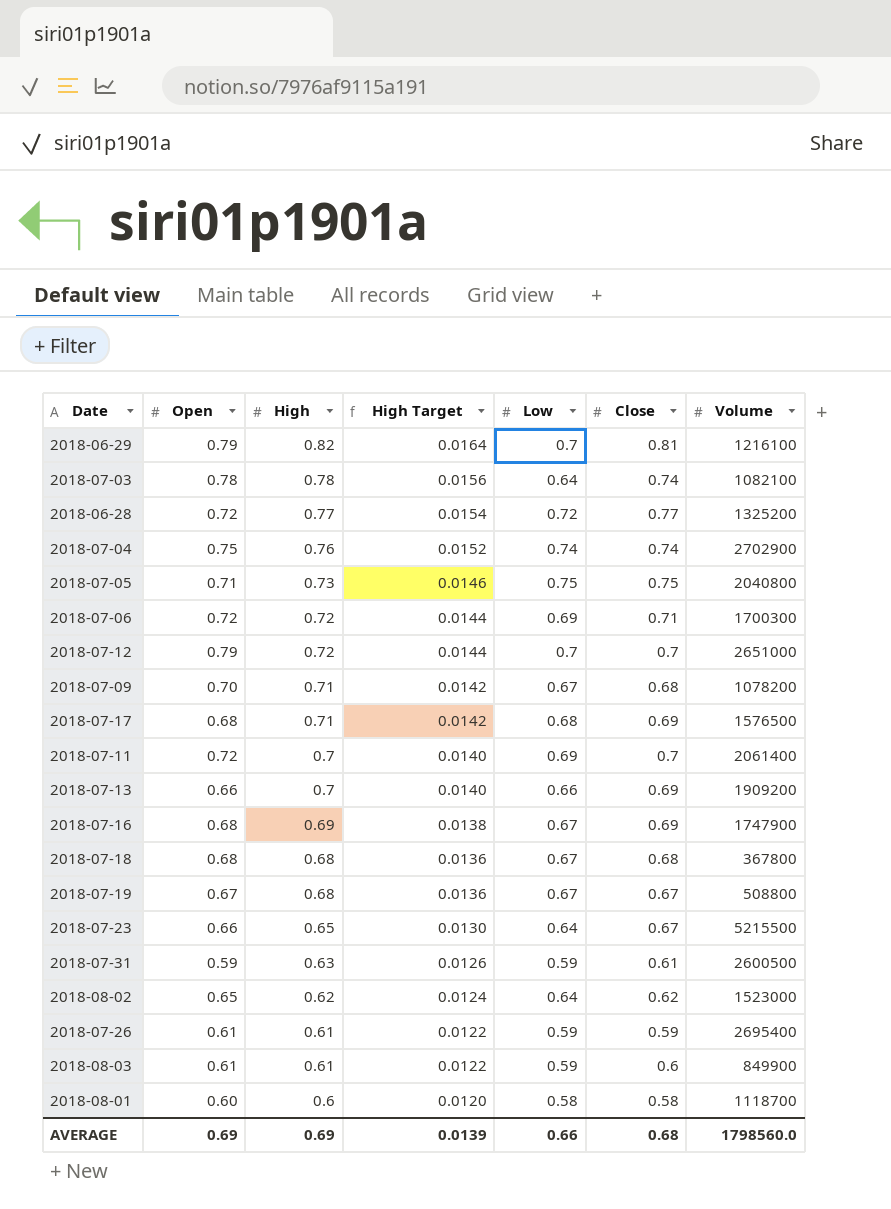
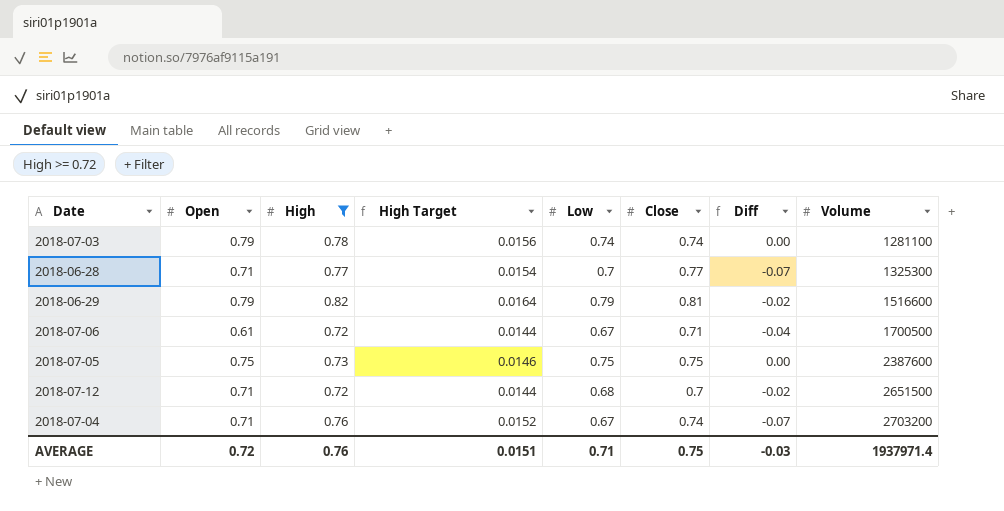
filter: none -> High >= 0.72
row order: High descending -> Volume ascending
column Diff | formula: none -> [Low] - [Close]
2018-07-03 | Open: 0.78 -> 0.79
2018-07-03 | Low: 0.64 -> 0.74
2018-07-03 | Volume: 1082100 -> 1281100
2018-06-28 | Open: 0.72 -> 0.71
2018-06-28 | Low: 0.72 -> 0.7
2018-06-28 | Volume: 1325200 -> 1325300
2018-06-29 | Low: 0.7 -> 0.79
2018-06-29 | Volume: 1216100 -> 1516600
2018-07-06 | Open: 0.72 -> 0.61
2018-07-06 | Low: 0.69 -> 0.67
2018-07-06 | Volume: 1700300 -> 1700500
2018-07-05 | Open: 0.71 -> 0.75
2018-07-05 | Volume: 2040800 -> 2387600
2018-07-12 | Open: 0.79 -> 0.71
2018-07-12 | Low: 0.7 -> 0.68
2018-07-12 | Volume: 2651000 -> 2651500
2018-07-04 | Open: 0.75 -> 0.71
2018-07-04 | Low: 0.74 -> 0.67
2018-07-04 | Volume: 2702900 -> 2703200
AVERAGE | Open: 0.69 -> 0.72
AVERAGE | High: 0.69 -> 0.76
AVERAGE | High Target: 0.0139 -> 0.0151
AVERAGE | Low: 0.66 -> 0.71
AVERAGE | Close: 0.68 -> 0.75
AVERAGE | Volume: 1798560.0 -> 1937971.4

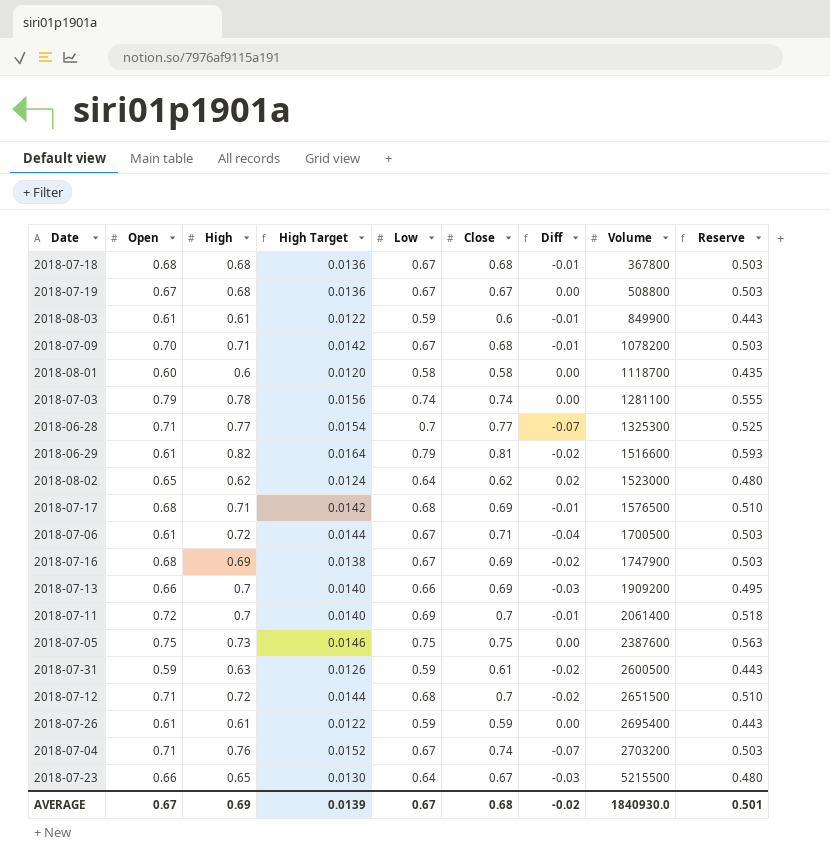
filter: High >= 0.72 -> none
column Reserve | formula: none -> [Low] * 0.75
2018-06-29 | Open: 0.79 -> 0.61
AVERAGE | Open: 0.72 -> 0.67
AVERAGE | High: 0.76 -> 0.69
AVERAGE | High Target: 0.0151 -> 0.0139
AVERAGE | Low: 0.71 -> 0.67
AVERAGE | Close: 0.75 -> 0.68
AVERAGE | Diff: -0.03 -> -0.02
AVERAGE | Volume: 1937971.4 -> 1840930.0

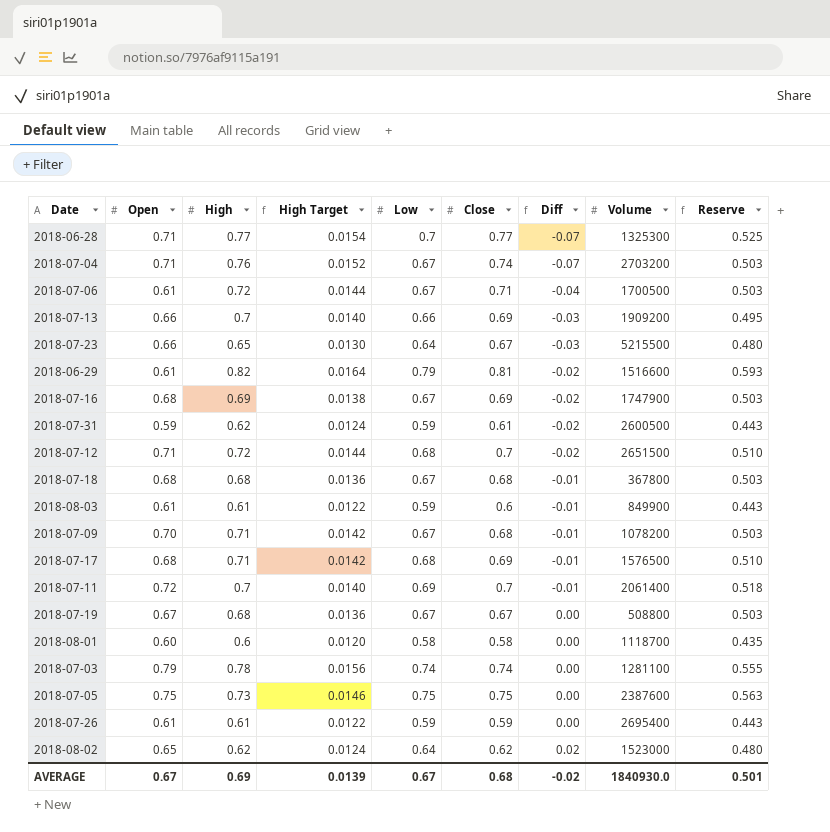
row order: Volume ascending -> Diff ascending
2018-07-31 | High: 0.63 -> 0.62
2018-07-31 | High Target: 0.0126 -> 0.0124

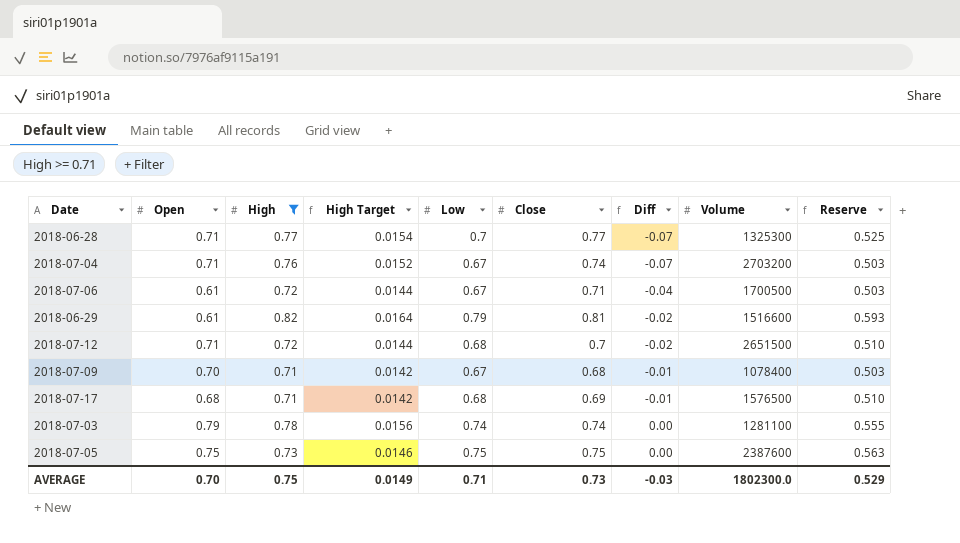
filter: none -> High >= 0.71
2018-07-09 | Volume: 1078200 -> 1078400
AVERAGE | Open: 0.67 -> 0.70
AVERAGE | High: 0.69 -> 0.75
AVERAGE | High Target: 0.0139 -> 0.0149
AVERAGE | Low: 0.67 -> 0.71
AVERAGE | Close: 0.68 -> 0.73
AVERAGE | Diff: -0.02 -> -0.03
AVERAGE | Volume: 1840930.0 -> 1802300.0
AVERAGE | Reserve: 0.501 -> 0.529

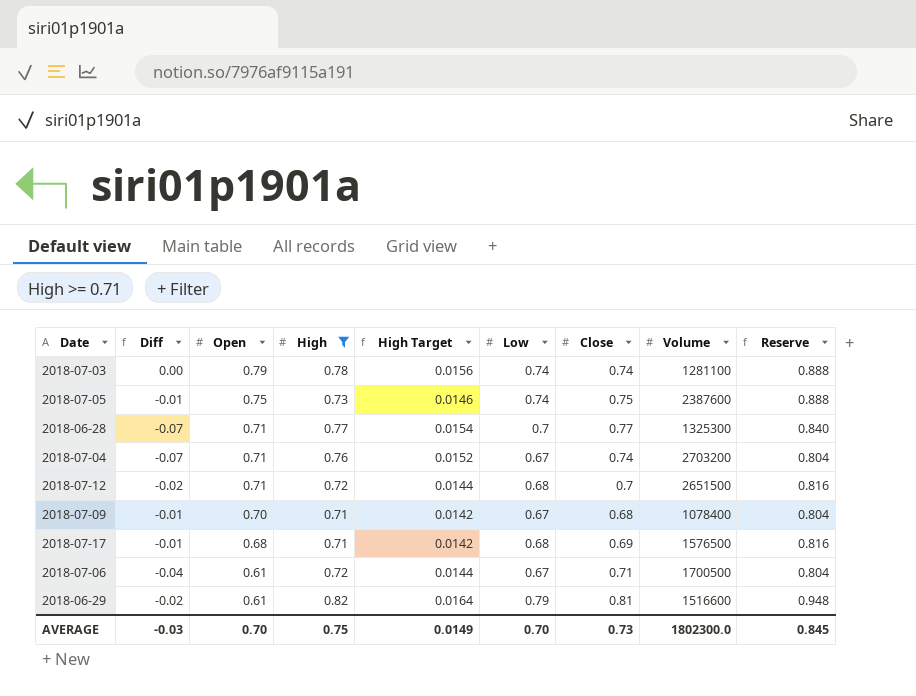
row order: Diff ascending -> Open descending
column Diff | position: 7 -> 2
column Reserve | formula: [Low] * 0.75 -> [Low] * 1.2
2018-07-05 | Diff: 0.00 -> -0.01
2018-07-05 | Low: 0.75 -> 0.74
AVERAGE | Low: 0.71 -> 0.70
AVERAGE | Reserve: 0.529 -> 0.845

